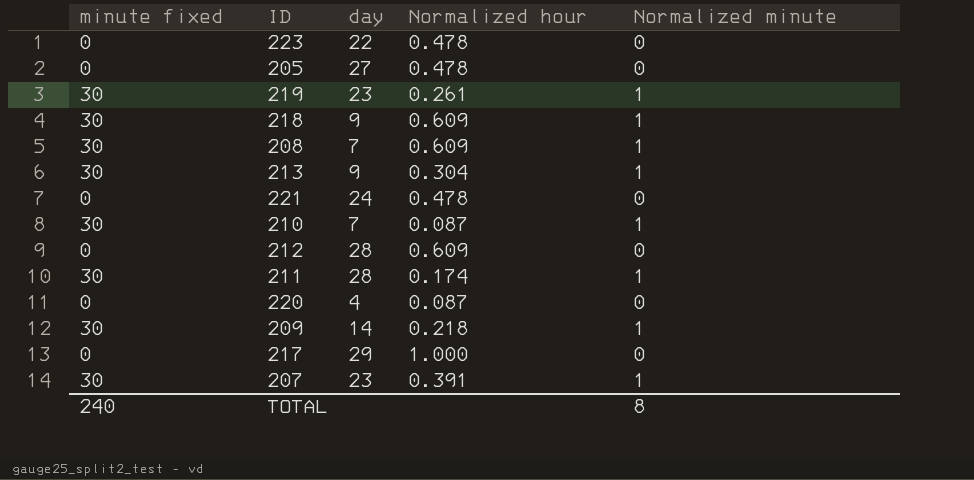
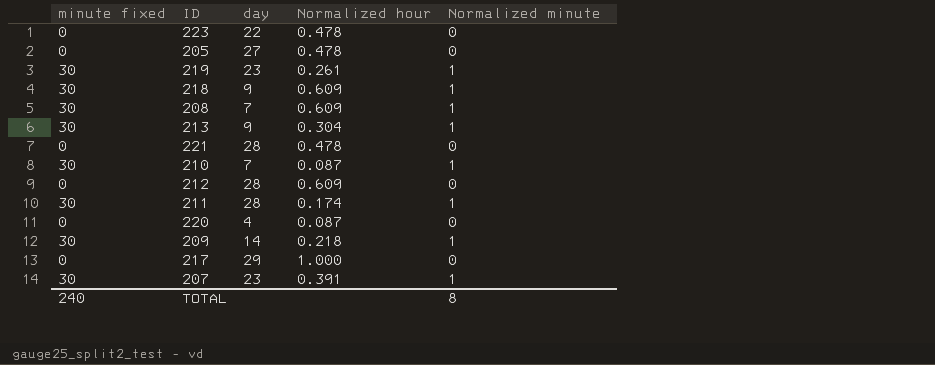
221 | day: 24 -> 28

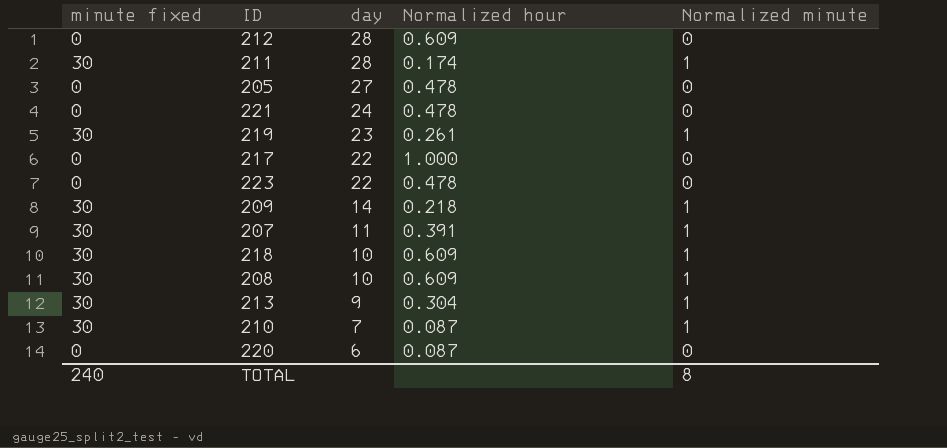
row order: none -> day descending
221 | day: 28 -> 24
217 | day: 29 -> 22
207 | day: 23 -> 11
218 | day: 9 -> 10
208 | day: 7 -> 10
220 | day: 4 -> 6

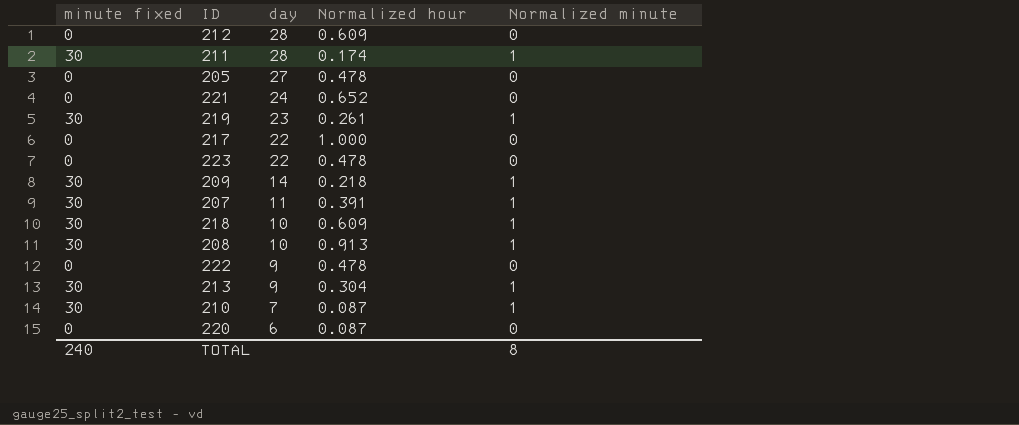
221 | Normalized hour: 0.478 -> 0.652
208 | Normalized hour: 0.609 -> 0.913
row 222: none -> 0 | 9 | 0.478 | 0

